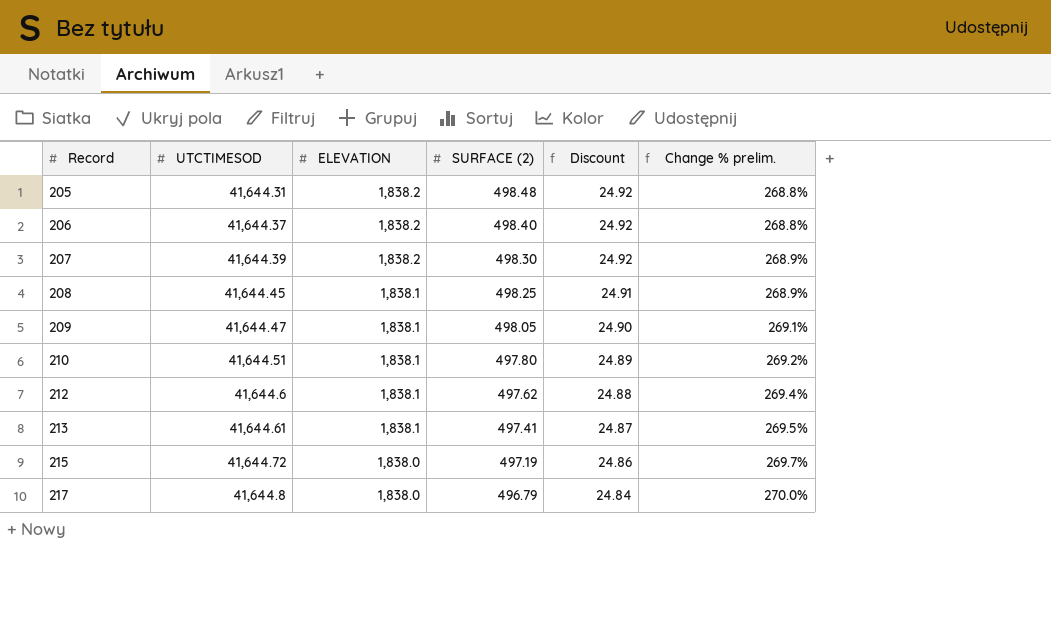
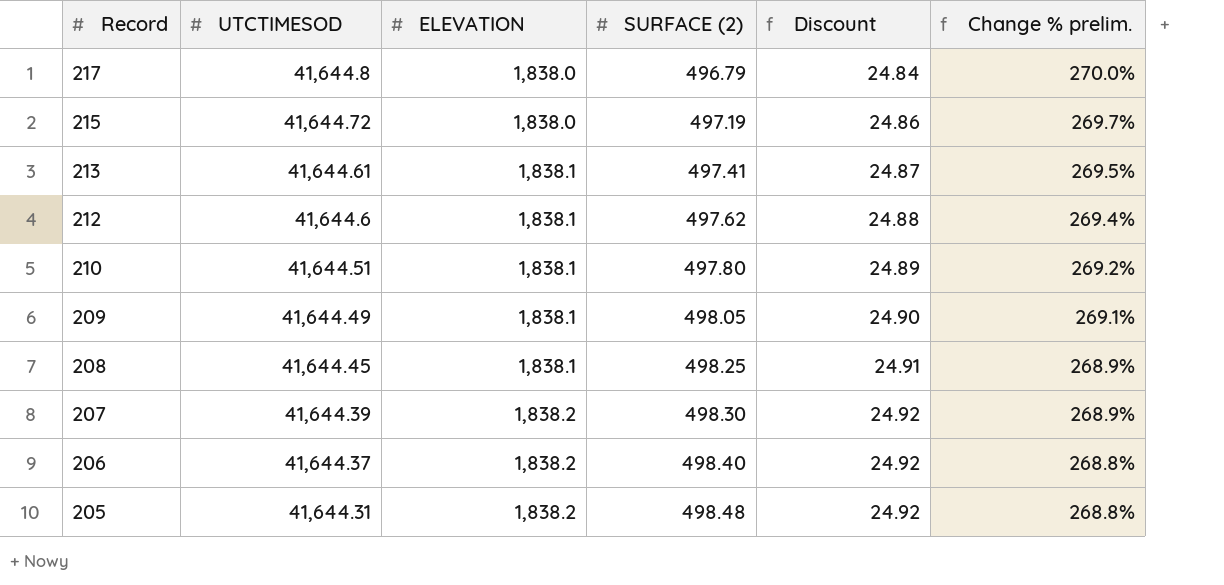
row order: Record ascending -> Record descending
209 | UTCTIMESOD: 41,644.47 -> 41,644.49

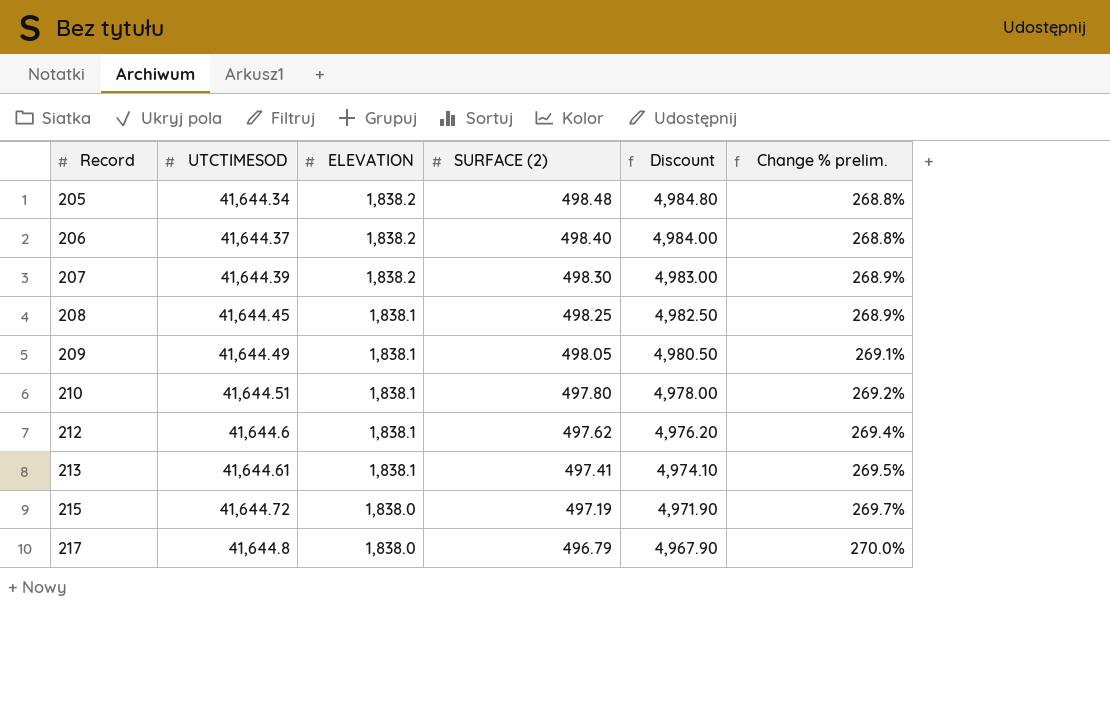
row order: Record descending -> Record ascending
column Discount | formula: [SURFACE (2)] * 0.05 -> [SURFACE (2)] * 10
205 | UTCTIMESOD: 41,644.31 -> 41,644.34

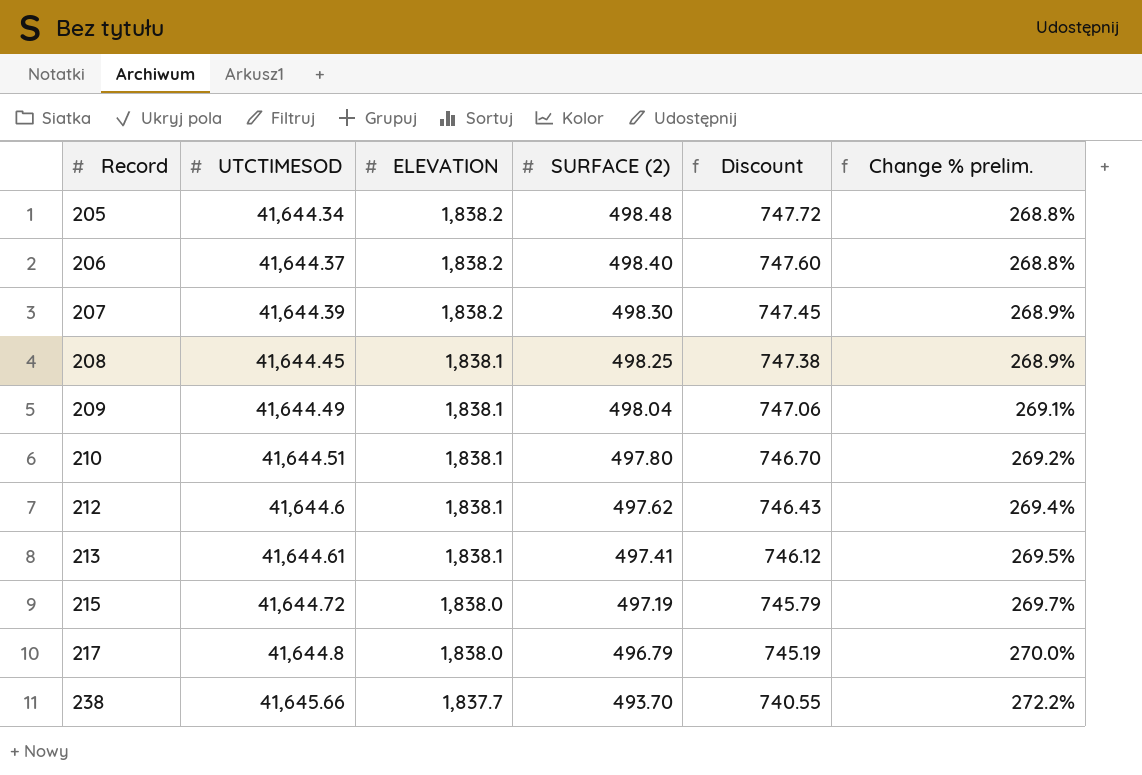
column Discount | formula: [SURFACE (2)] * 10 -> [SURFACE (2)] * 1.5
209 | SURFACE (2): 498.05 -> 498.04
row 238: none -> 41,645.66 | 1,837.7 | 493.70 | 740.55 | 272.2%

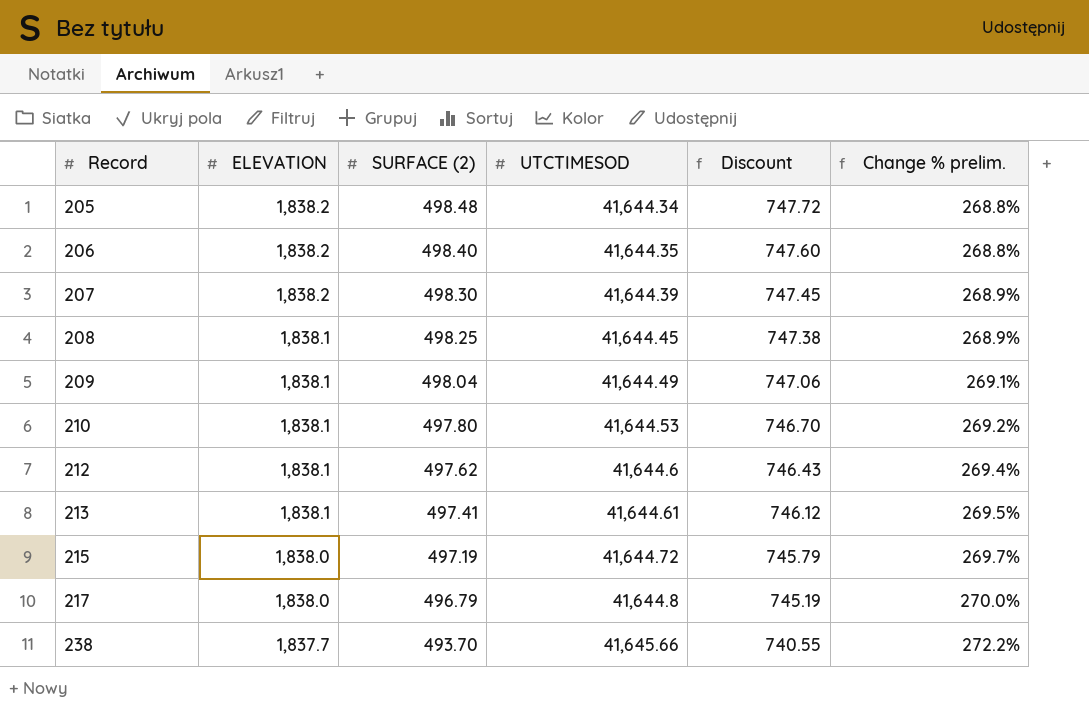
column UTCTIMESOD | position: 2 -> 4
206 | UTCTIMESOD: 41,644.37 -> 41,644.35
210 | UTCTIMESOD: 41,644.51 -> 41,644.53

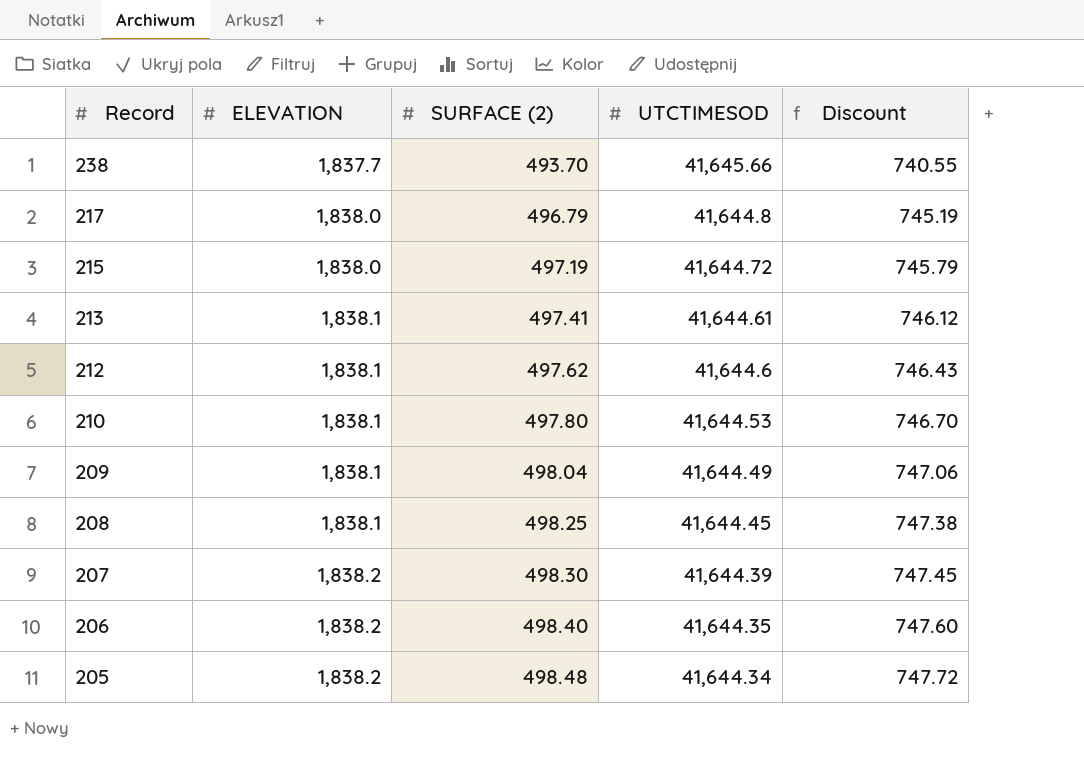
row order: Record ascending -> Record descending
column Change % prelim. | formula: ([ELEVATION] - [SURFACE (2)]) / [SURFACE (2)] -> none

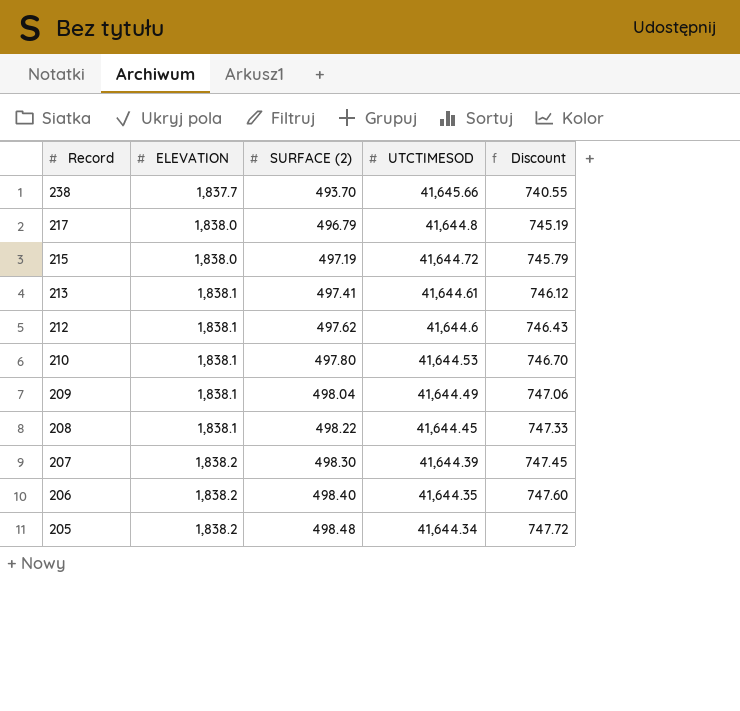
208 | SURFACE (2): 498.25 -> 498.22
208 | Discount: 747.38 -> 747.33

